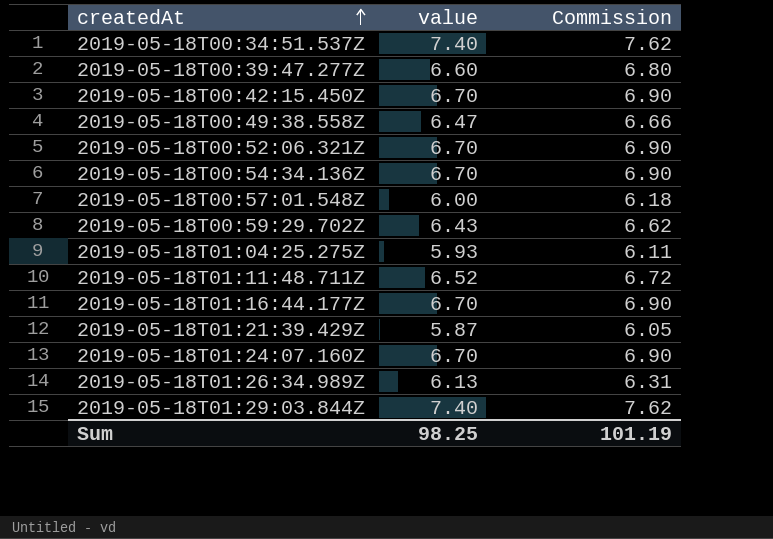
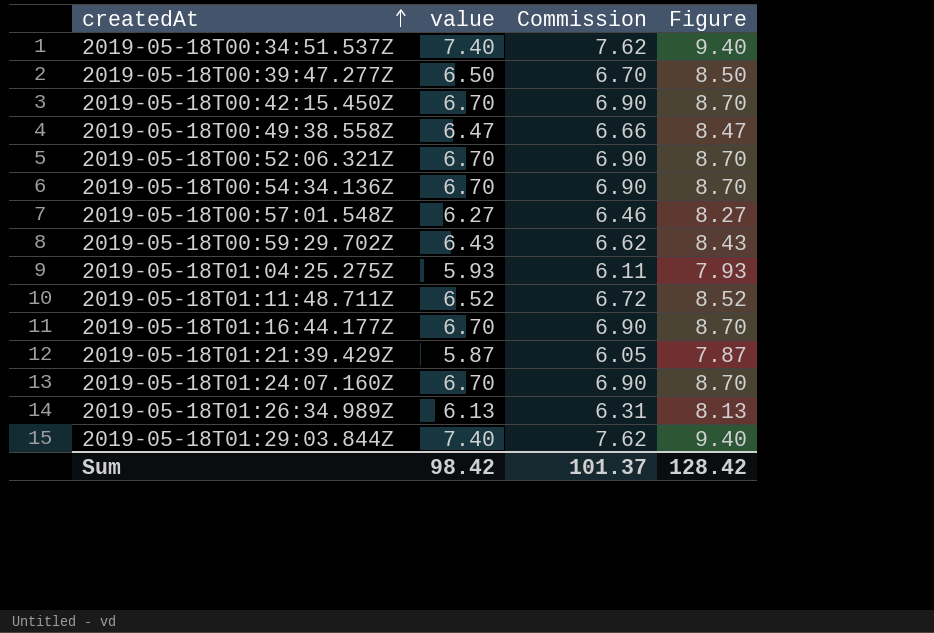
column Figure | formula: none -> [value] + 2
2019-05-18T00:39:47.277Z | value: 6.60 -> 6.50
2019-05-18T00:39:47.277Z | Commission: 6.80 -> 6.70
2019-05-18T00:57:01.548Z | value: 6.00 -> 6.27
2019-05-18T00:57:01.548Z | Commission: 6.18 -> 6.46
Sum | value: 98.25 -> 98.42
Sum | Commission: 101.19 -> 101.37

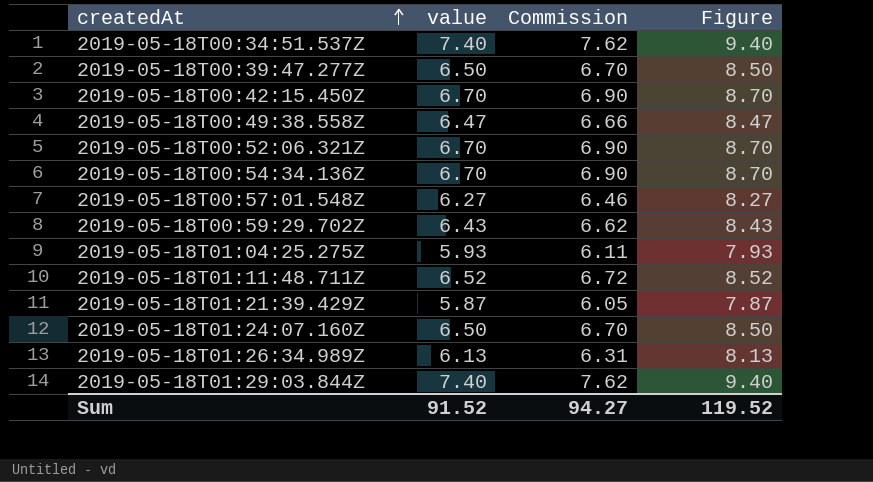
row 2019-05-18T01:16:44.177Z: 6.70 | 6.90 | 8.70 -> none
2019-05-18T01:24:07.160Z | value: 6.70 -> 6.50
2019-05-18T01:24:07.160Z | Commission: 6.90 -> 6.70
2019-05-18T01:24:07.160Z | Figure: 8.70 -> 8.50
Sum | value: 98.42 -> 91.52
Sum | Commission: 101.37 -> 94.27
Sum | Figure: 128.42 -> 119.52

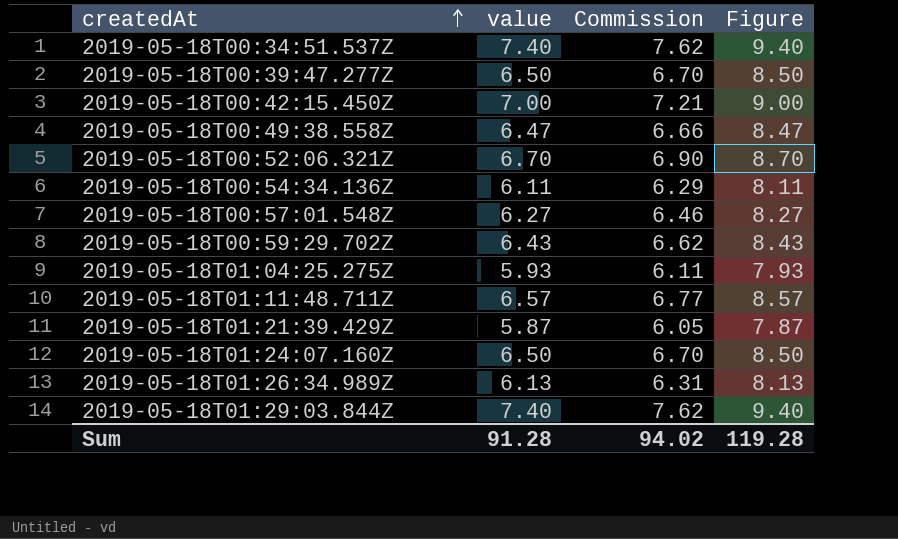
2019-05-18T00:42:15.450Z | value: 6.70 -> 7.00
2019-05-18T00:42:15.450Z | Commission: 6.90 -> 7.21
2019-05-18T00:42:15.450Z | Figure: 8.70 -> 9.00
2019-05-18T00:54:34.136Z | value: 6.70 -> 6.11
2019-05-18T00:54:34.136Z | Commission: 6.90 -> 6.29
2019-05-18T00:54:34.136Z | Figure: 8.70 -> 8.11
2019-05-18T01:11:48.711Z | value: 6.52 -> 6.57
2019-05-18T01:11:48.711Z | Commission: 6.72 -> 6.77
2019-05-18T01:11:48.711Z | Figure: 8.52 -> 8.57
Sum | value: 91.52 -> 91.28
Sum | Commission: 94.27 -> 94.02
Sum | Figure: 119.52 -> 119.28

